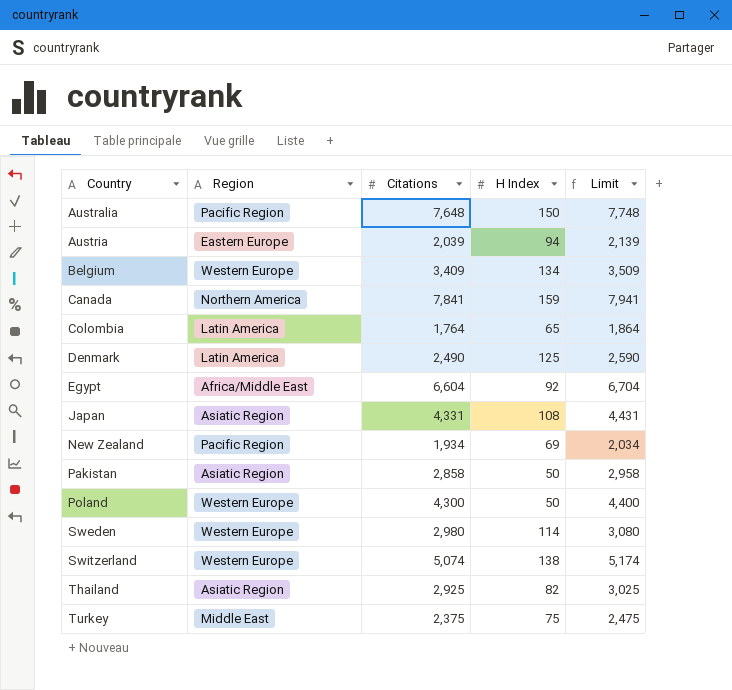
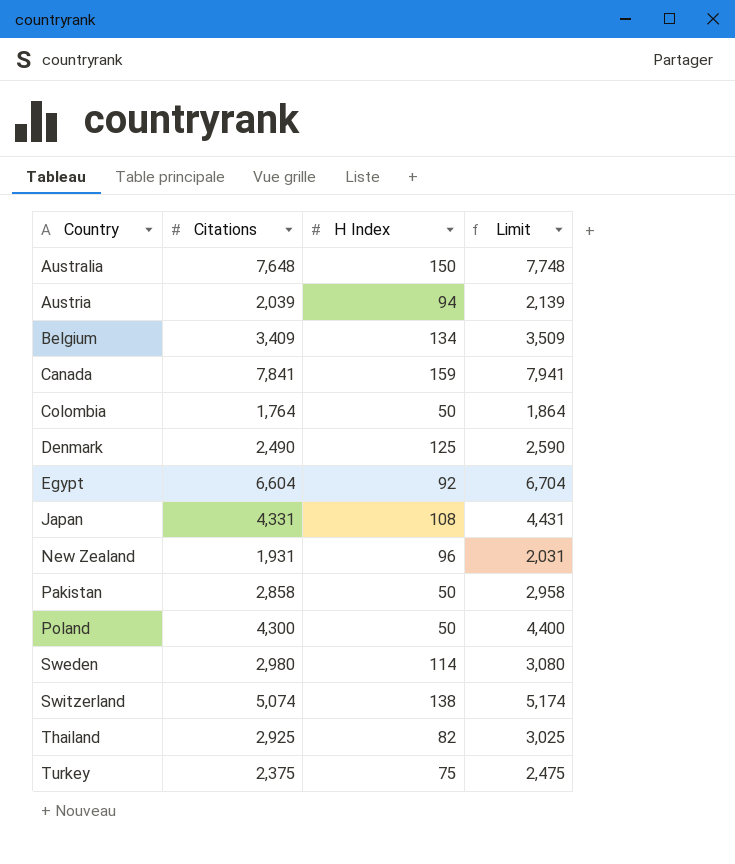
column Region | position: 2 -> none
Colombia | H Index: 65 -> 50
New Zealand | Citations: 1,934 -> 1,931
New Zealand | H Index: 69 -> 96
New Zealand | Limit: 2,034 -> 2,031

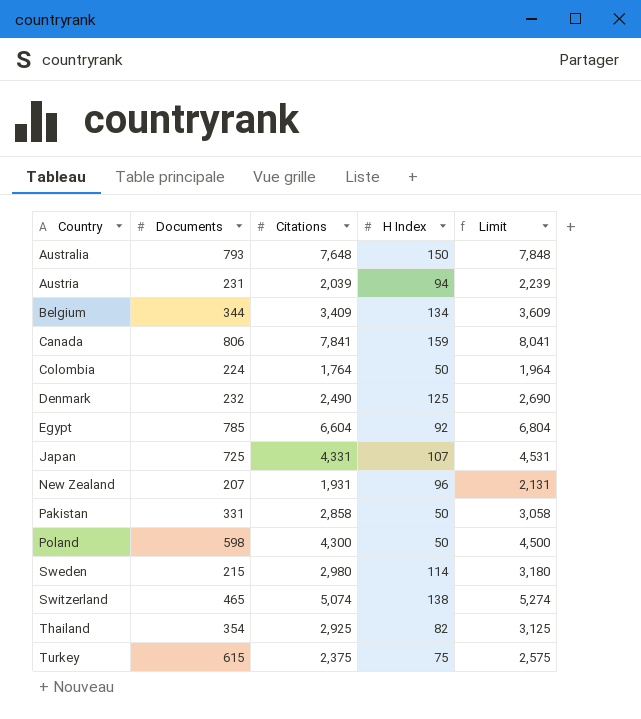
column Documents | position: none -> 2
column Limit | formula: [Citations] + 100 -> [Citations] + 200
Japan | H Index: 108 -> 107

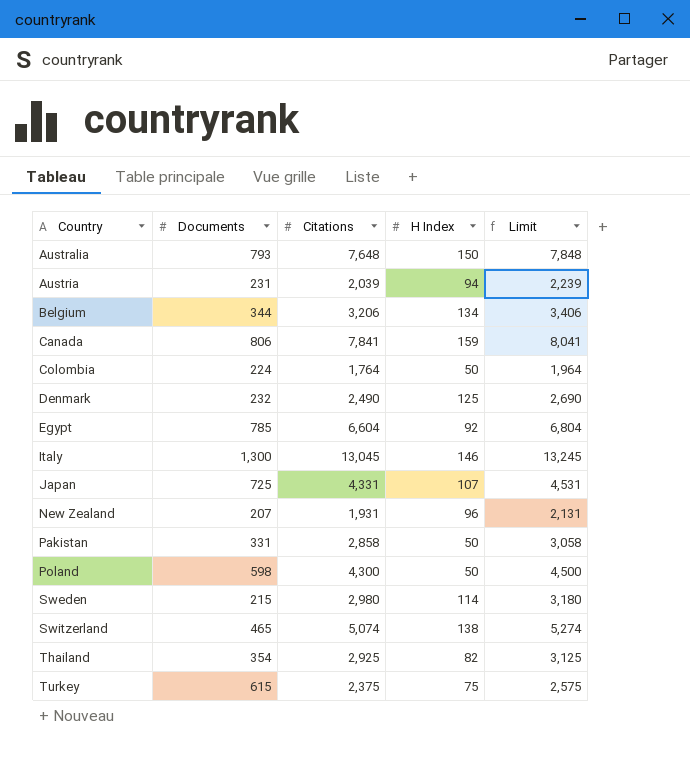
Belgium | Citations: 3,409 -> 3,206
Belgium | Limit: 3,609 -> 3,406
row Italy: none -> 1,300 | 13,045 | 146 | 13,245

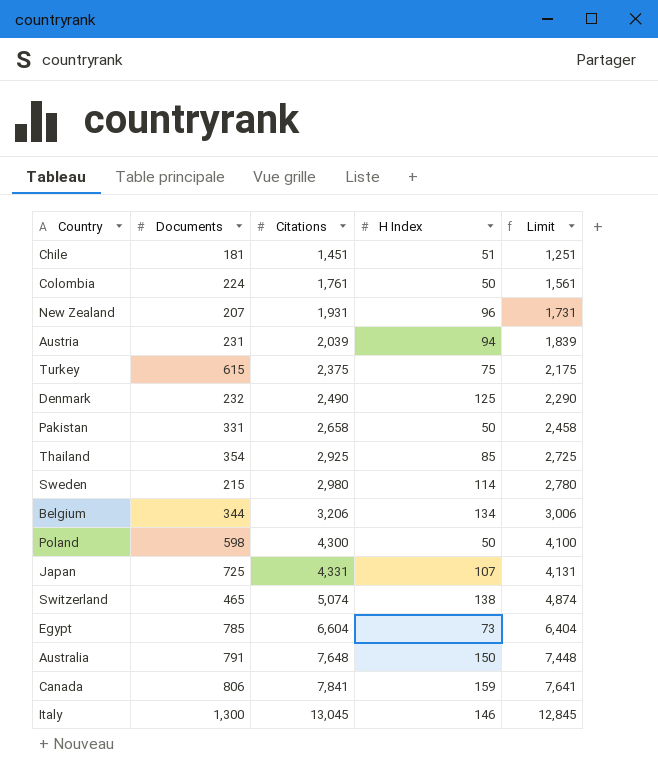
row order: Country ascending -> Citations ascending
column Limit | formula: [Citations] + 200 -> [Citations] - 200
row Chile: none -> 181 | 1,451 | 51 | 1,251
Colombia | Citations: 1,764 -> 1,761
Pakistan | Citations: 2,858 -> 2,658
Thailand | H Index: 82 -> 85
Egypt | H Index: 92 -> 73
Australia | Documents: 793 -> 791

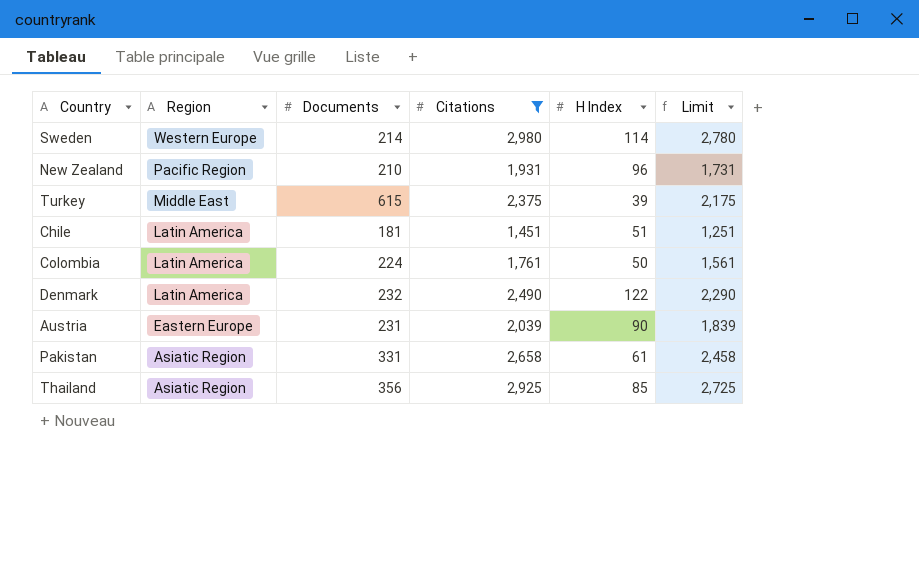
filter: none -> Citations <= 2,980
row order: Citations ascending -> Region descending
column Region | position: none -> 2
Sweden | Documents: 215 -> 214
New Zealand | Documents: 207 -> 210
Turkey | H Index: 75 -> 39
Denmark | H Index: 125 -> 122
Austria | H Index: 94 -> 90
Pakistan | H Index: 50 -> 61
Thailand | Documents: 354 -> 356

